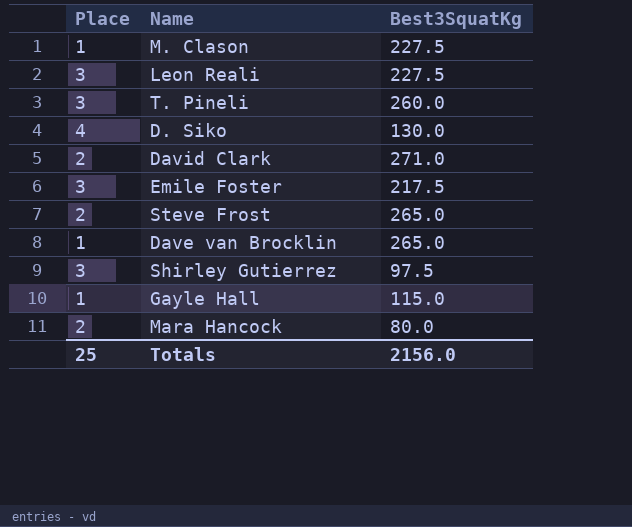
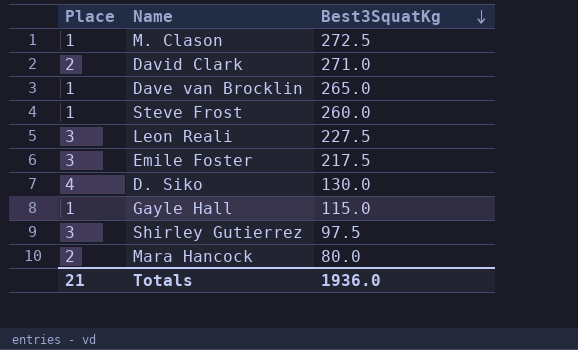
row order: none -> Best3SquatKg descending
row T. Pineli: 3 | 260.0 -> none
M. Clason | Best3SquatKg: 227.5 -> 272.5
Steve Frost | Place: 2 -> 1
Steve Frost | Best3SquatKg: 265.0 -> 260.0
Totals | Place: 25 -> 21
Totals | Best3SquatKg: 2156.0 -> 1936.0

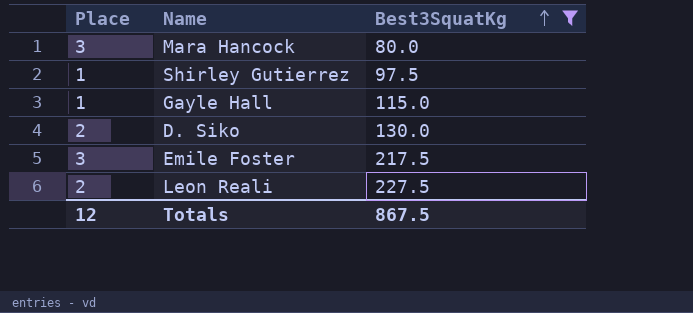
filter: none -> Best3SquatKg <= 227.5
row order: Best3SquatKg descending -> Best3SquatKg ascending
Mara Hancock | Place: 2 -> 3
Shirley Gutierrez | Place: 3 -> 1
D. Siko | Place: 4 -> 2
Leon Reali | Place: 3 -> 2
Totals | Place: 21 -> 12
Totals | Best3SquatKg: 1936.0 -> 867.5

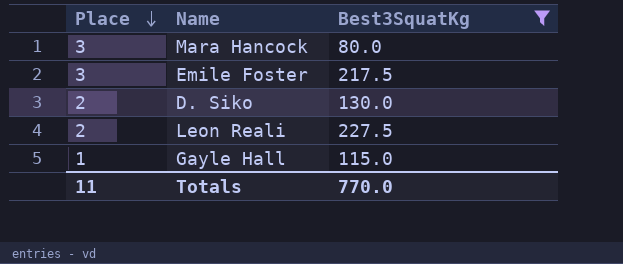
row order: Best3SquatKg ascending -> Place descending
row Shirley Gutierrez: 1 | 97.5 -> none
Totals | Place: 12 -> 11
Totals | Best3SquatKg: 867.5 -> 770.0

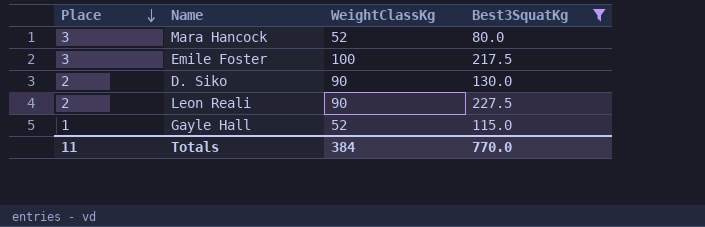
column WeightClassKg | position: none -> 3

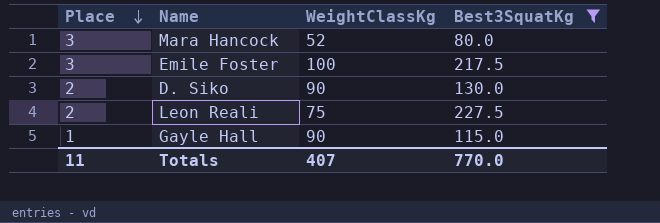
Leon Reali | WeightClassKg: 90 -> 75
Gayle Hall | WeightClassKg: 52 -> 90
Totals | WeightClassKg: 384 -> 407

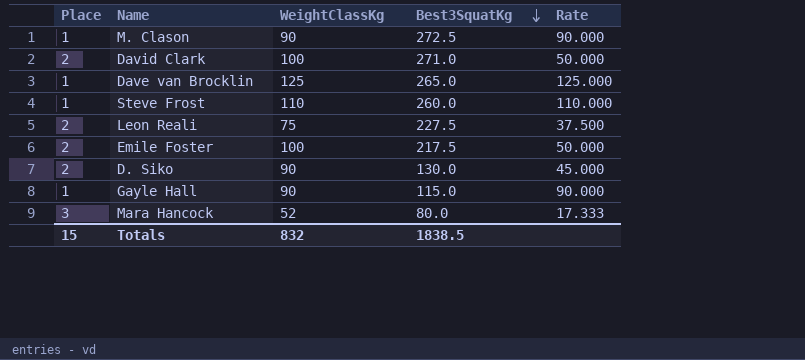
filter: Best3SquatKg <= 227.5 -> none
row order: Place descending -> Best3SquatKg descending
column Rate | formula: none -> [WeightClassKg] / [Place]
Emile Foster | Place: 3 -> 2
Totals | Place: 11 -> 15
Totals | WeightClassKg: 407 -> 832
Totals | Best3SquatKg: 770.0 -> 1838.5

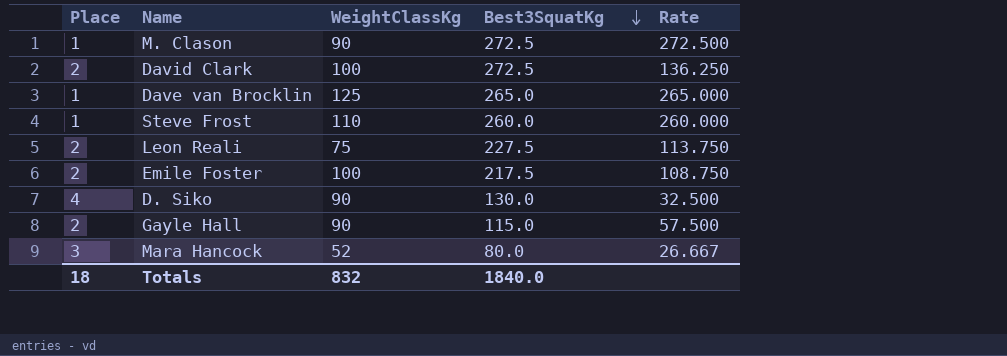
column Rate | formula: [WeightClassKg] / [Place] -> [Best3SquatKg] / [Place]
David Clark | Best3SquatKg: 271.0 -> 272.5
D. Siko | Place: 2 -> 4
Gayle Hall | Place: 1 -> 2
Totals | Place: 15 -> 18
Totals | Best3SquatKg: 1838.5 -> 1840.0

